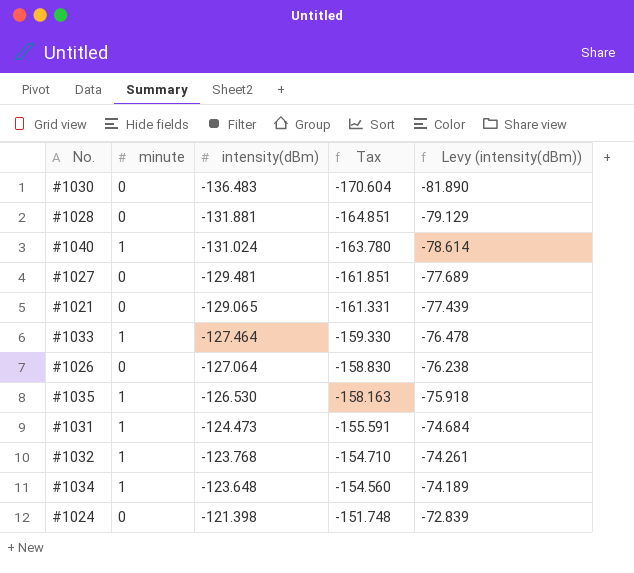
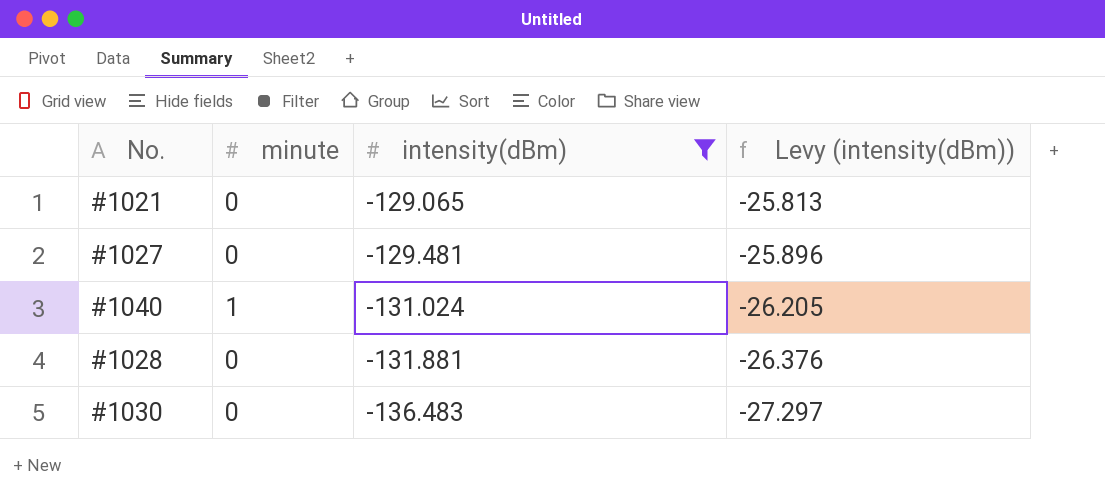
filter: none -> intensity(dBm) <= -129.065
row order: intensity(dBm) ascending -> intensity(dBm) descending
column Tax | formula: [intensity(dBm)] * 1.25 -> none
column Levy (intensity(dBm)) | formula: [intensity(dBm)] * 0.6 -> [intensity(dBm)] * 0.2

